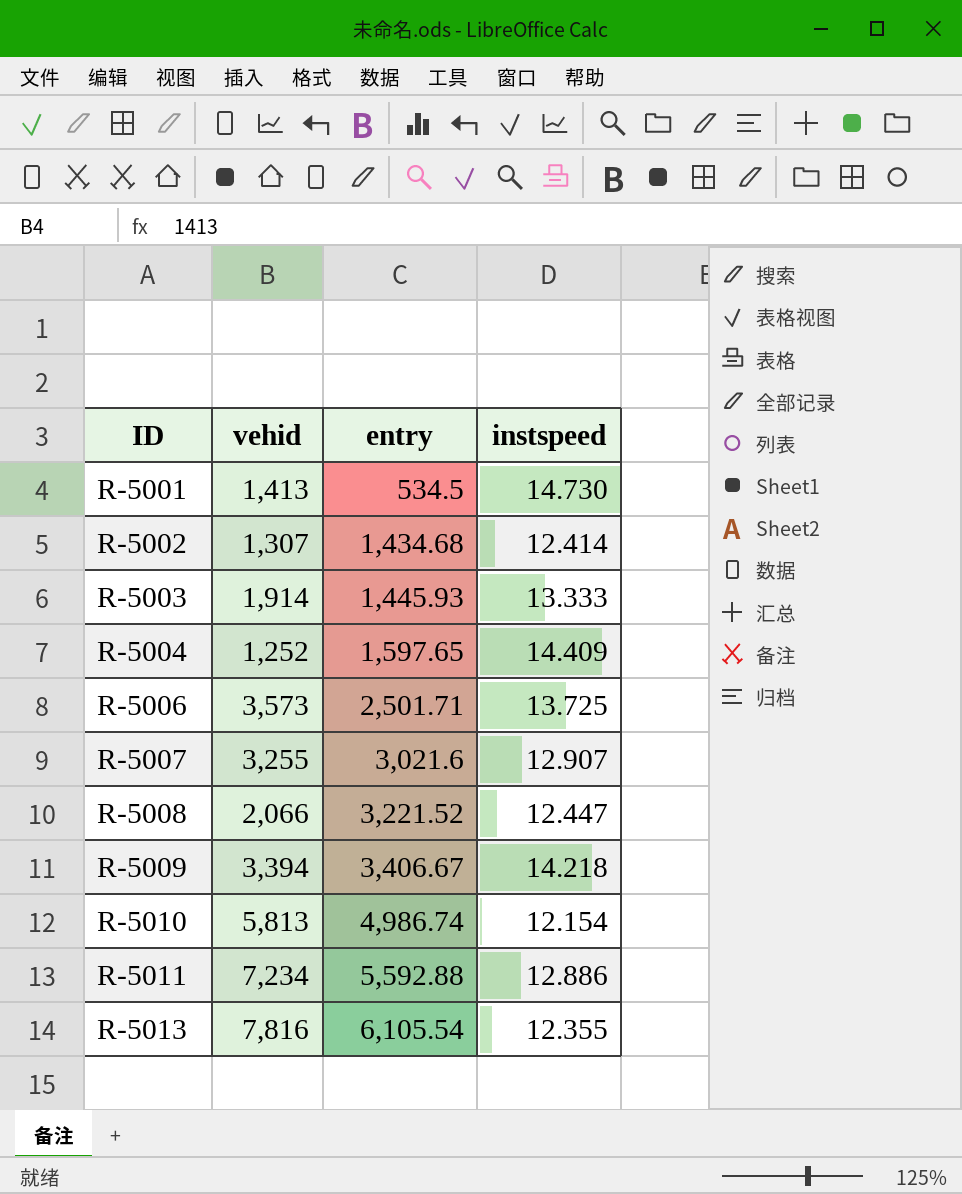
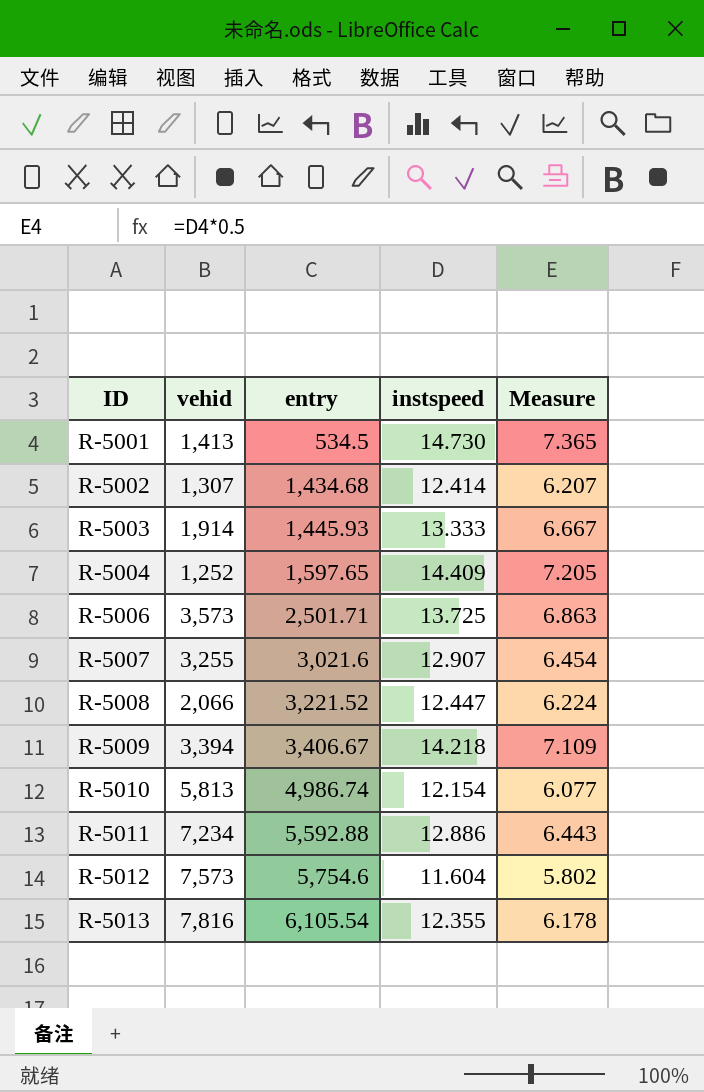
column Measure | formula: none -> [instspeed] * 0.5
row R-5012: none -> 7,573 | 5,754.6 | 11.604 | 5.802

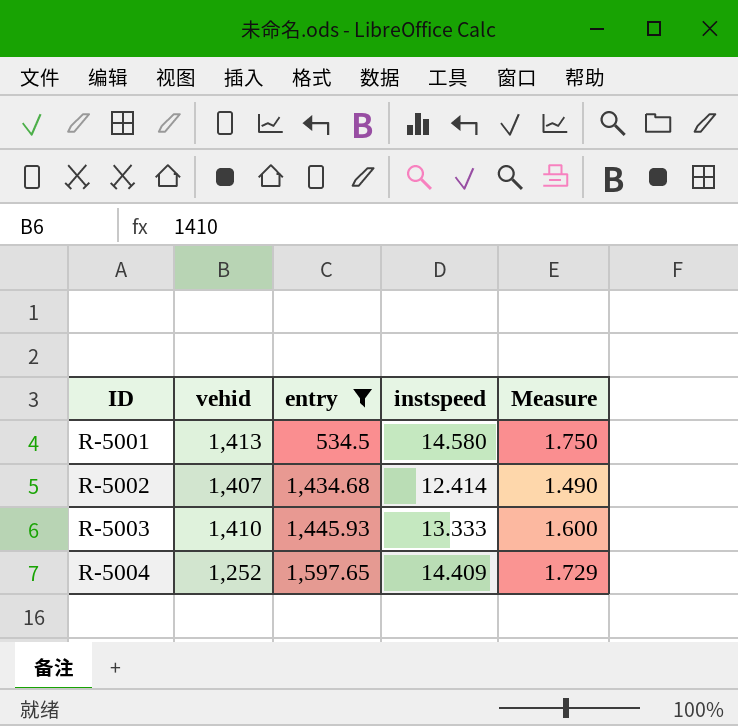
filter: none -> entry <= 1,597.65
column Measure | formula: [instspeed] * 0.5 -> [instspeed] * 0.12
R-5001 | instspeed: 14.730 -> 14.580
R-5002 | vehid: 1,307 -> 1,407
R-5003 | vehid: 1,914 -> 1,410

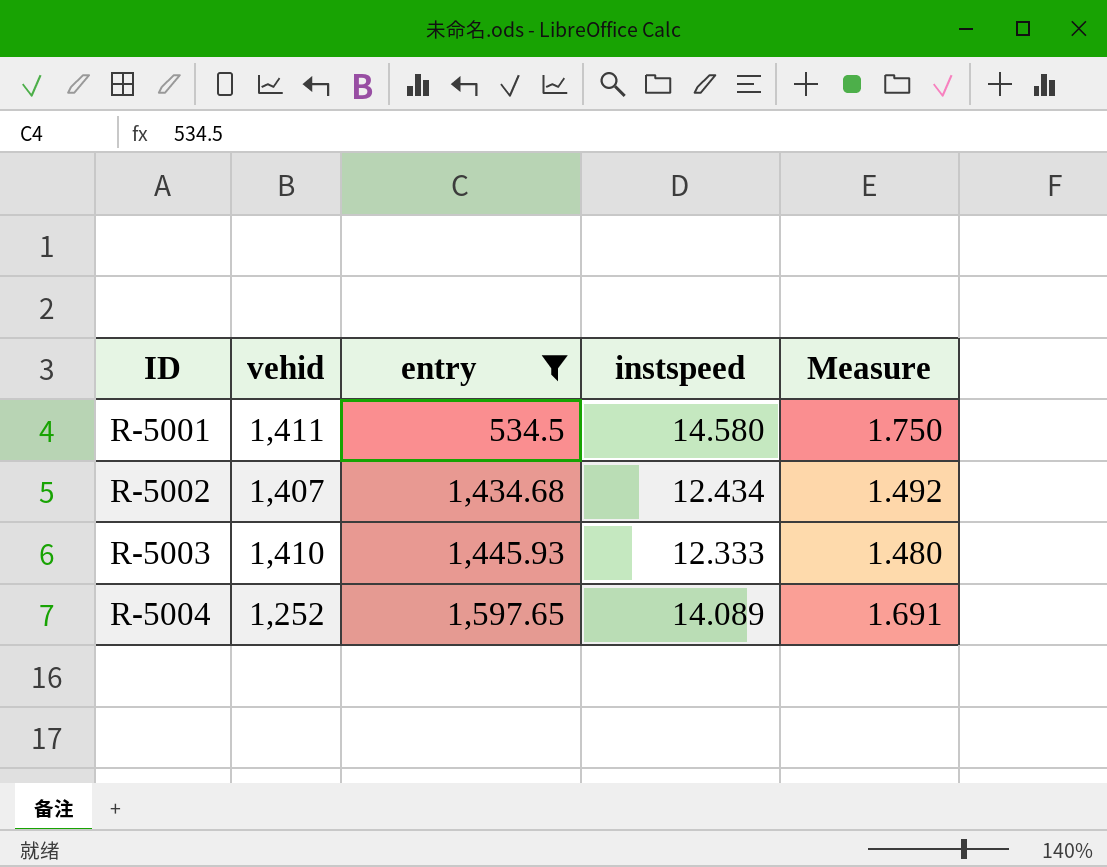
R-5001 | vehid: 1,413 -> 1,411
R-5002 | instspeed: 12.414 -> 12.434
R-5002 | Measure: 1.490 -> 1.492
R-5003 | instspeed: 13.333 -> 12.333
R-5003 | Measure: 1.600 -> 1.480
R-5004 | instspeed: 14.409 -> 14.089
R-5004 | Measure: 1.729 -> 1.691

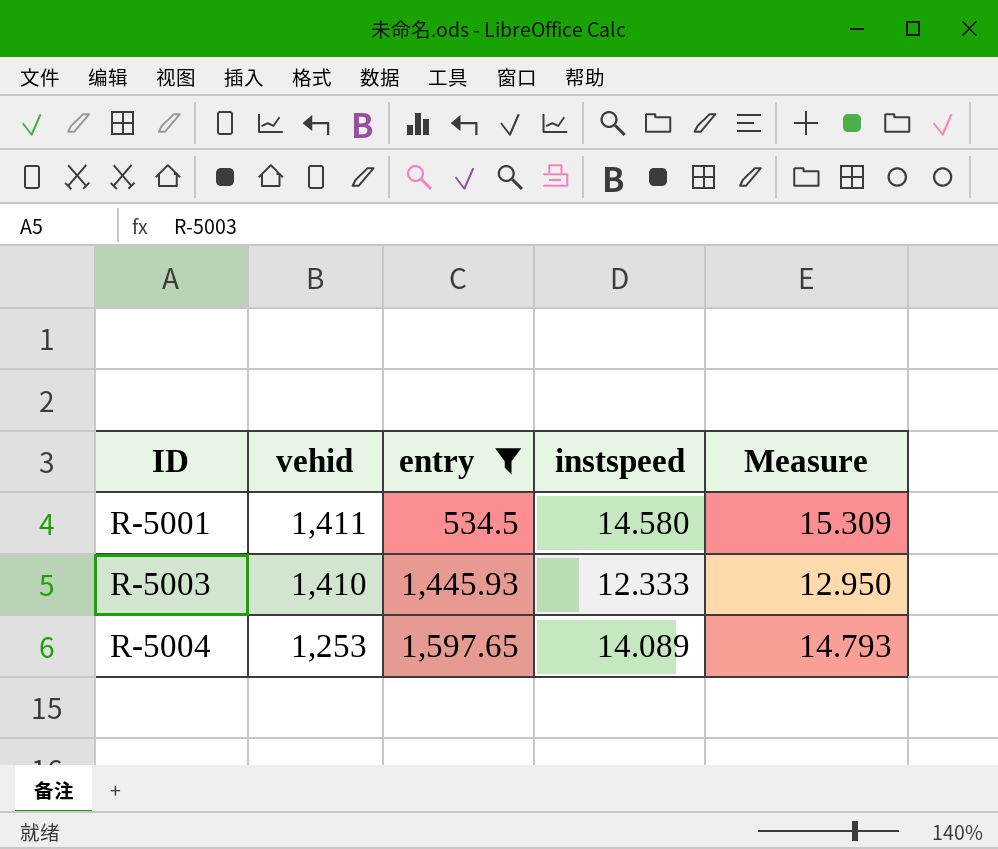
column Measure | formula: [instspeed] * 0.12 -> [instspeed] * 1.05
row R-5002: 1,407 | 1,434.68 | 12.434 | 1.492 -> none
R-5004 | vehid: 1,252 -> 1,253

